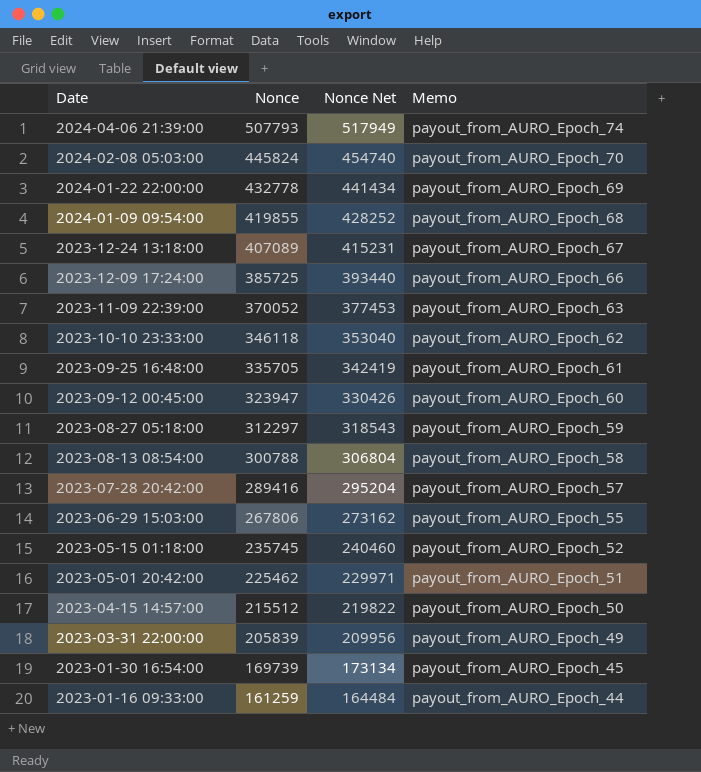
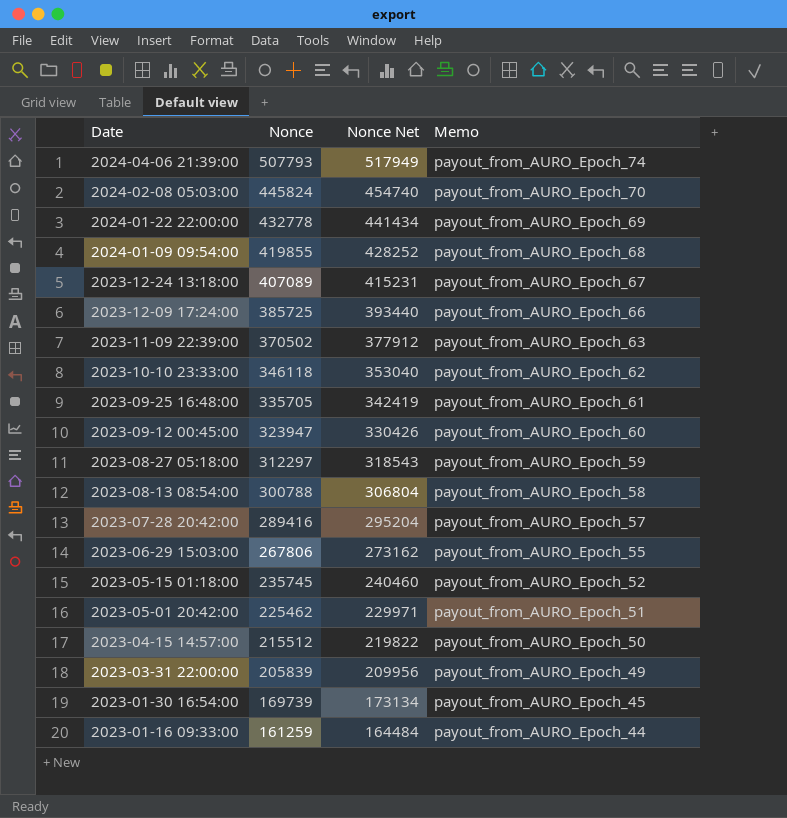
2023-11-09 22:39:00 | Nonce: 370052 -> 370502
2023-11-09 22:39:00 | Nonce Net: 377453 -> 377912

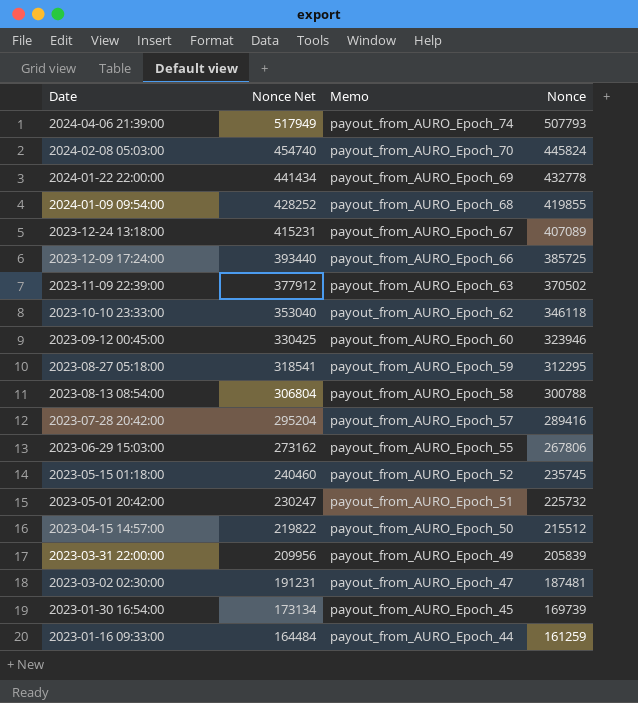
column Nonce | position: 2 -> 4
row 2023-09-25 16:48:00: 335705 | 342419 | payout_from_AURO_Epoch_61 -> none
2023-09-12 00:45:00 | Nonce Net: 330426 -> 330425
2023-09-12 00:45:00 | Nonce: 323947 -> 323946
2023-08-27 05:18:00 | Nonce Net: 318543 -> 318541
2023-08-27 05:18:00 | Nonce: 312297 -> 312295
2023-05-01 20:42:00 | Nonce Net: 229971 -> 230247
2023-05-01 20:42:00 | Nonce: 225462 -> 225732
row 2023-03-02 02:30:00: none -> 191231 | payout_from_AURO_Epoch_47 | 187481

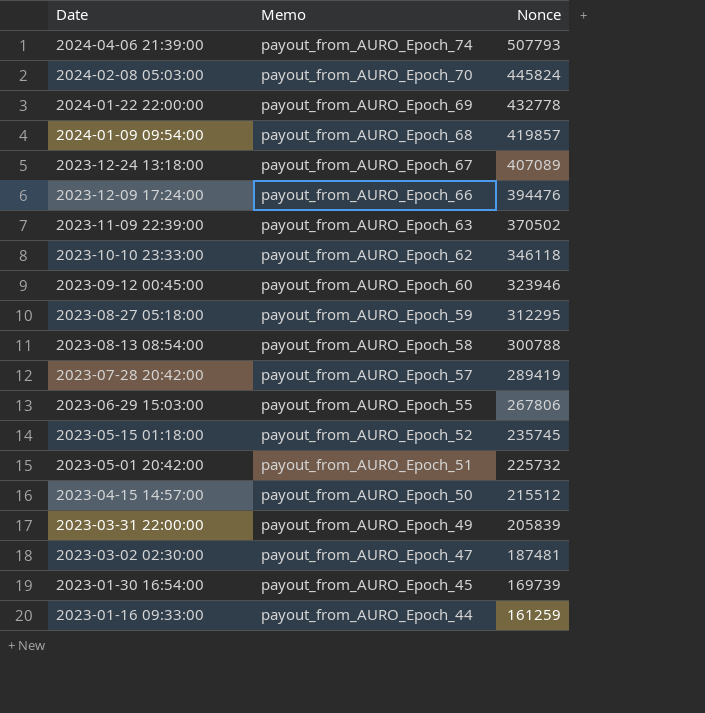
column Nonce Net | formula: [Nonce] * 1.02 -> none
2024-01-09 09:54:00 | Nonce: 419855 -> 419857
2023-12-09 17:24:00 | Nonce: 385725 -> 394476
2023-07-28 20:42:00 | Nonce: 289416 -> 289419

